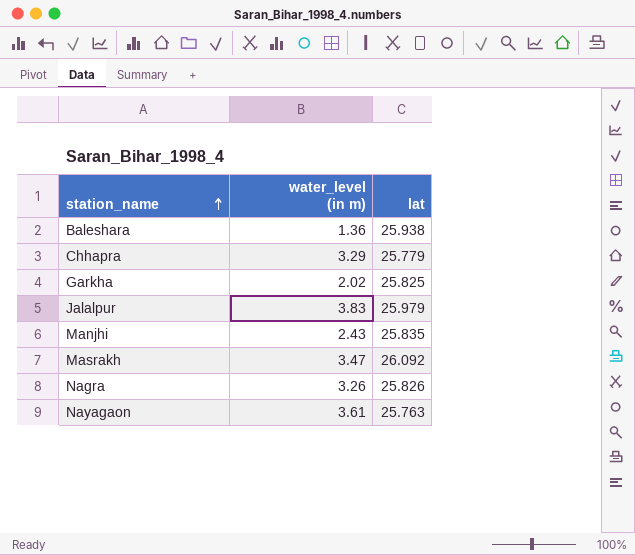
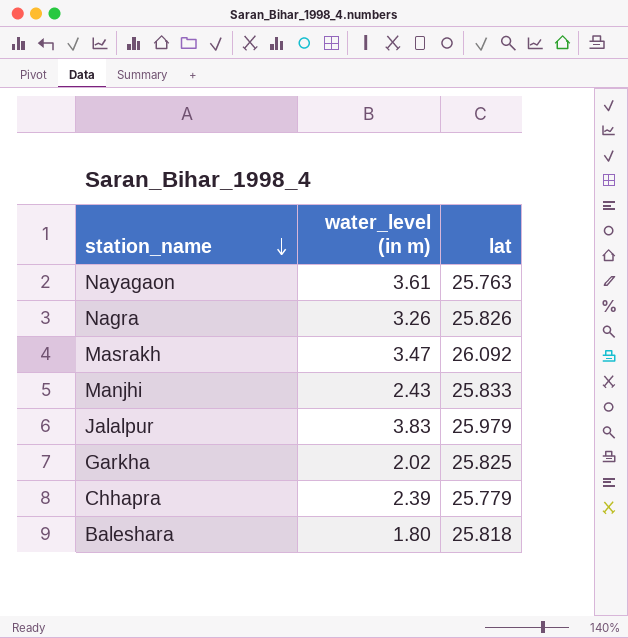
row order: station_name ascending -> station_name descending
Manjhi | lat: 25.835 -> 25.833
Chhapra | water_level (in m): 3.29 -> 2.39
Baleshara | water_level (in m): 1.36 -> 1.80
Baleshara | lat: 25.938 -> 25.818

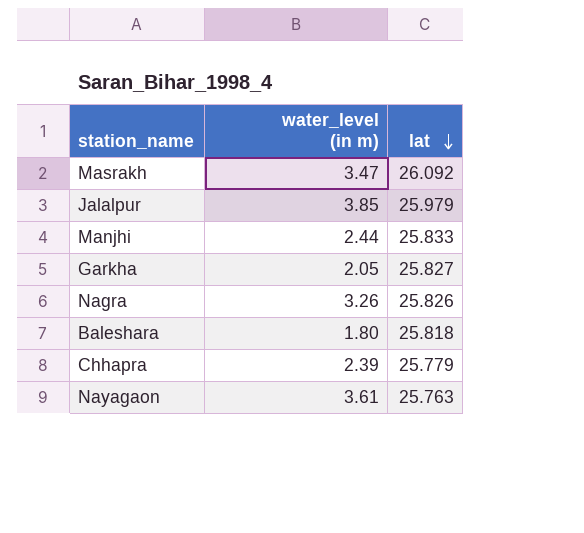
row order: station_name descending -> lat descending
Jalalpur | water_level (in m): 3.83 -> 3.85
Manjhi | water_level (in m): 2.43 -> 2.44
Garkha | water_level (in m): 2.02 -> 2.05
Garkha | lat: 25.825 -> 25.827

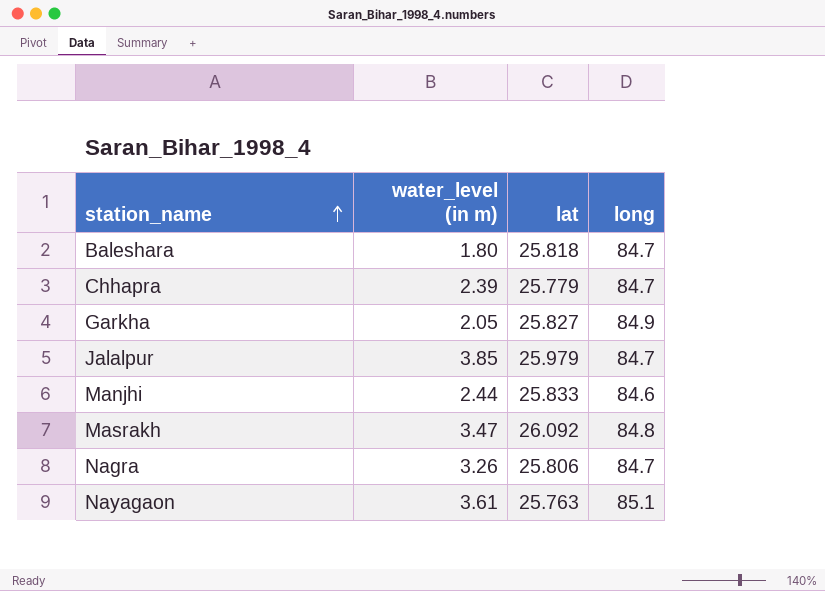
row order: lat descending -> station_name ascending
column long | position: none -> 4
Nagra | lat: 25.826 -> 25.806

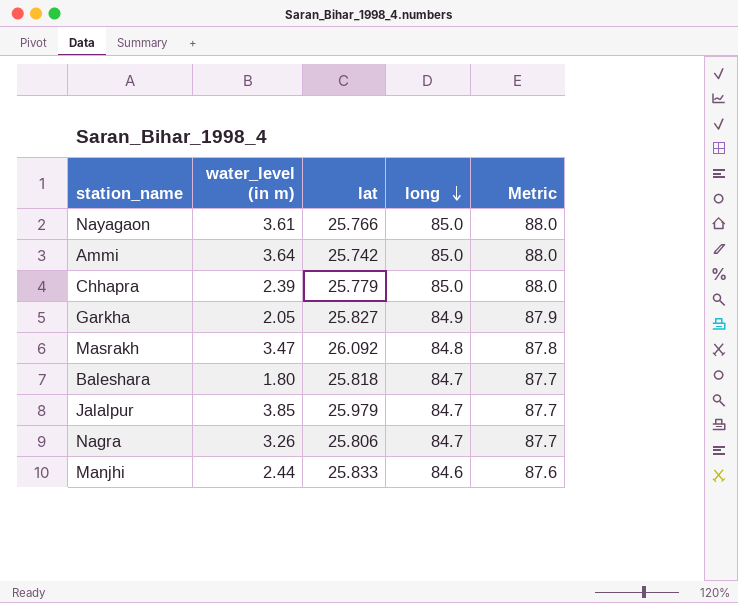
row order: station_name ascending -> long descending
column Metric | formula: none -> [long] + 3
Nayagaon | lat: 25.763 -> 25.766
Nayagaon | long: 85.1 -> 85.0
row Ammi: none -> 3.64 | 25.742 | 85.0 | 88.0
Chhapra | long: 84.7 -> 85.0

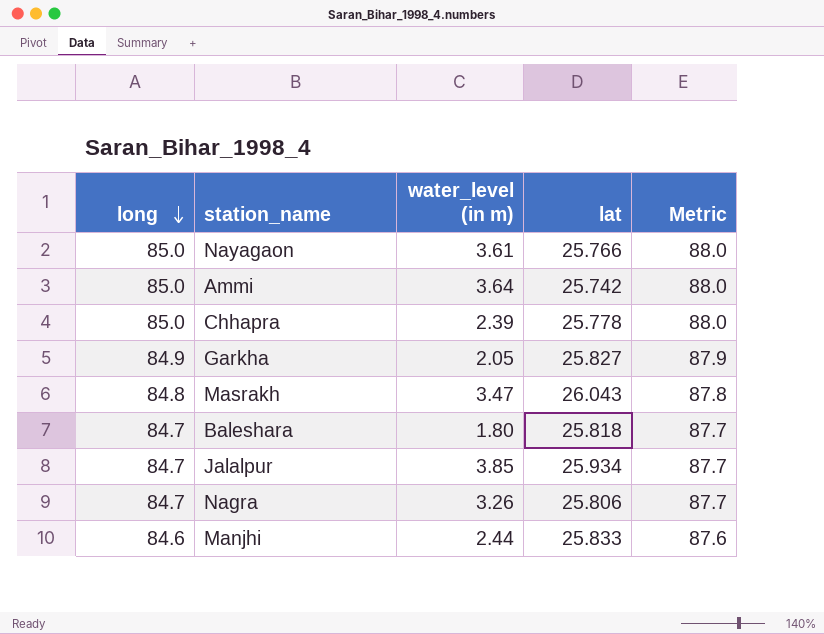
column long | position: 4 -> 1
Chhapra | lat: 25.779 -> 25.778
Masrakh | lat: 26.092 -> 26.043
Jalalpur | lat: 25.979 -> 25.934

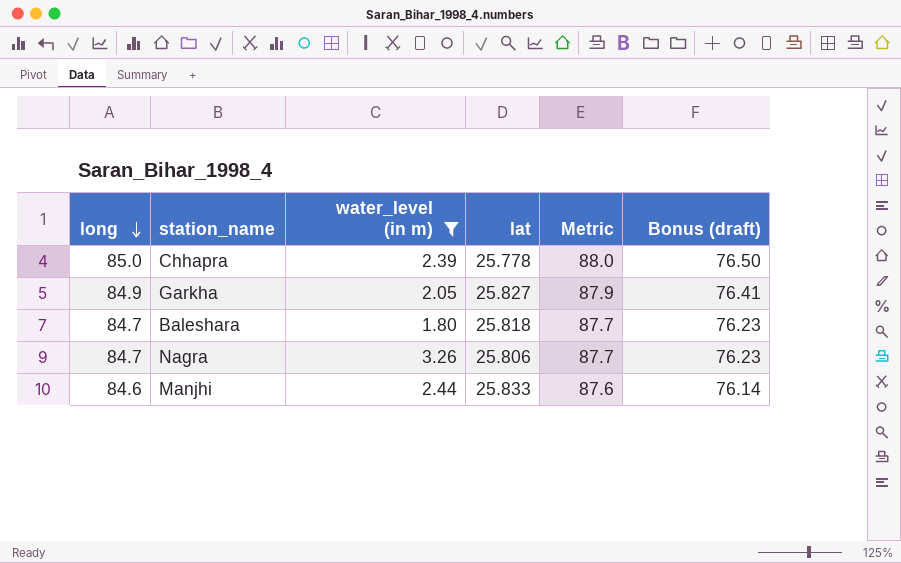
filter: none -> water_level (in m) <= 3.26
column Bonus (draft) | formula: none -> [long] * 0.9

